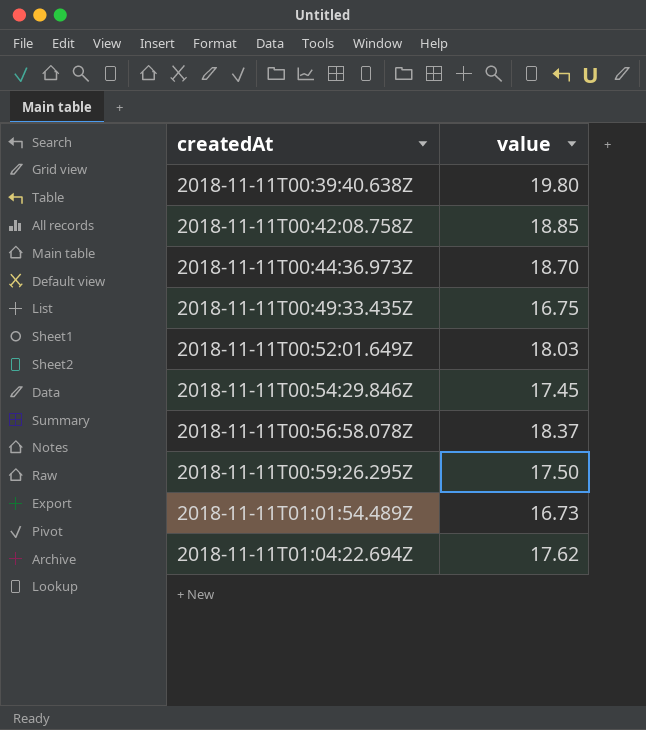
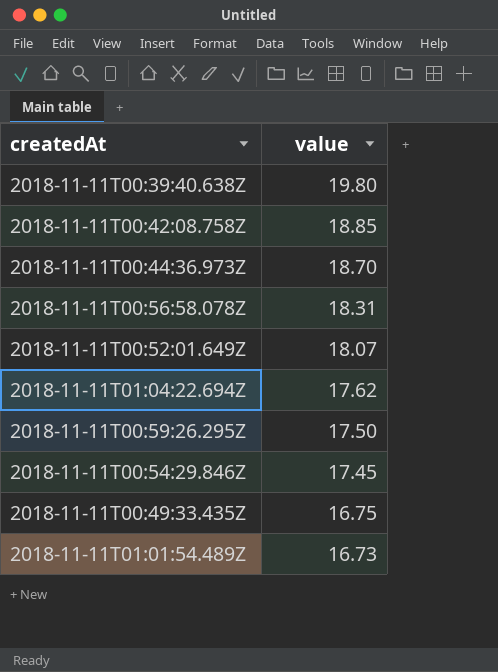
row order: createdAt ascending -> value descending
2018-11-11T00:56:58.078Z | value: 18.37 -> 18.31
2018-11-11T00:52:01.649Z | value: 18.03 -> 18.07

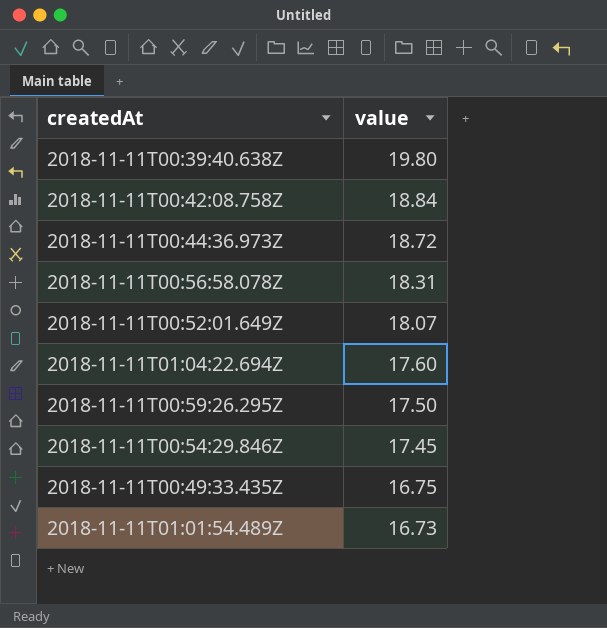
2018-11-11T00:42:08.758Z | value: 18.85 -> 18.84
2018-11-11T00:44:36.973Z | value: 18.70 -> 18.72
2018-11-11T01:04:22.694Z | value: 17.62 -> 17.60

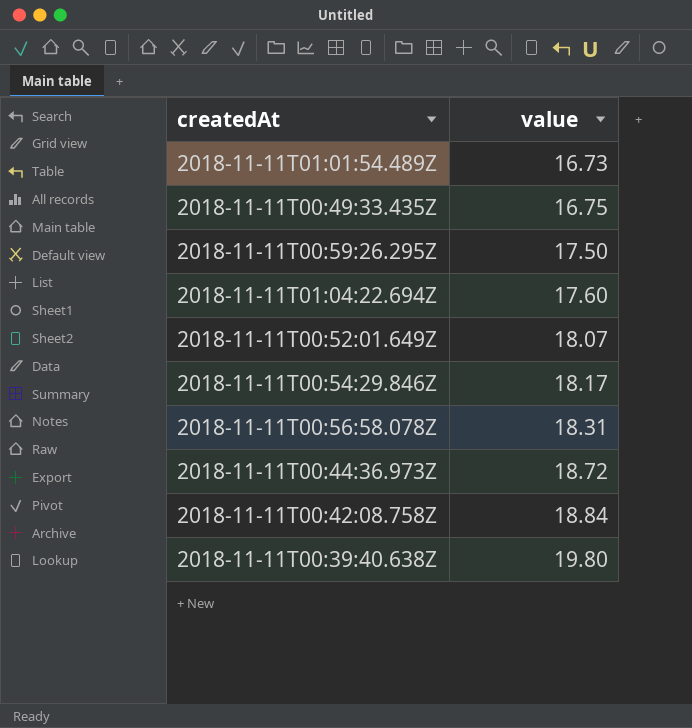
row order: value descending -> value ascending
2018-11-11T00:54:29.846Z | value: 17.45 -> 18.17

